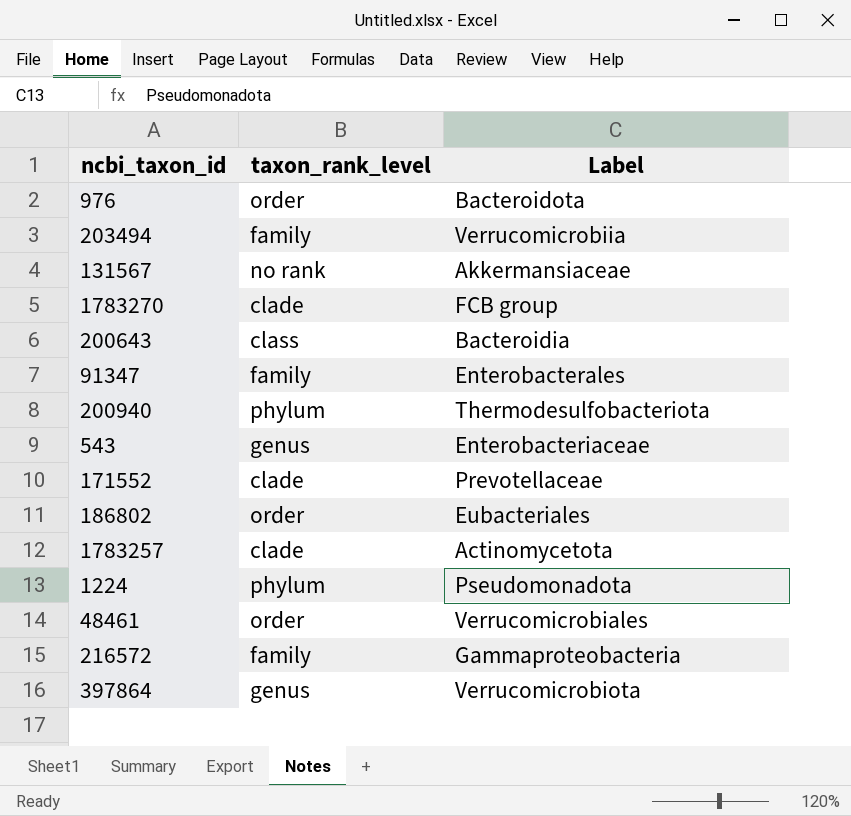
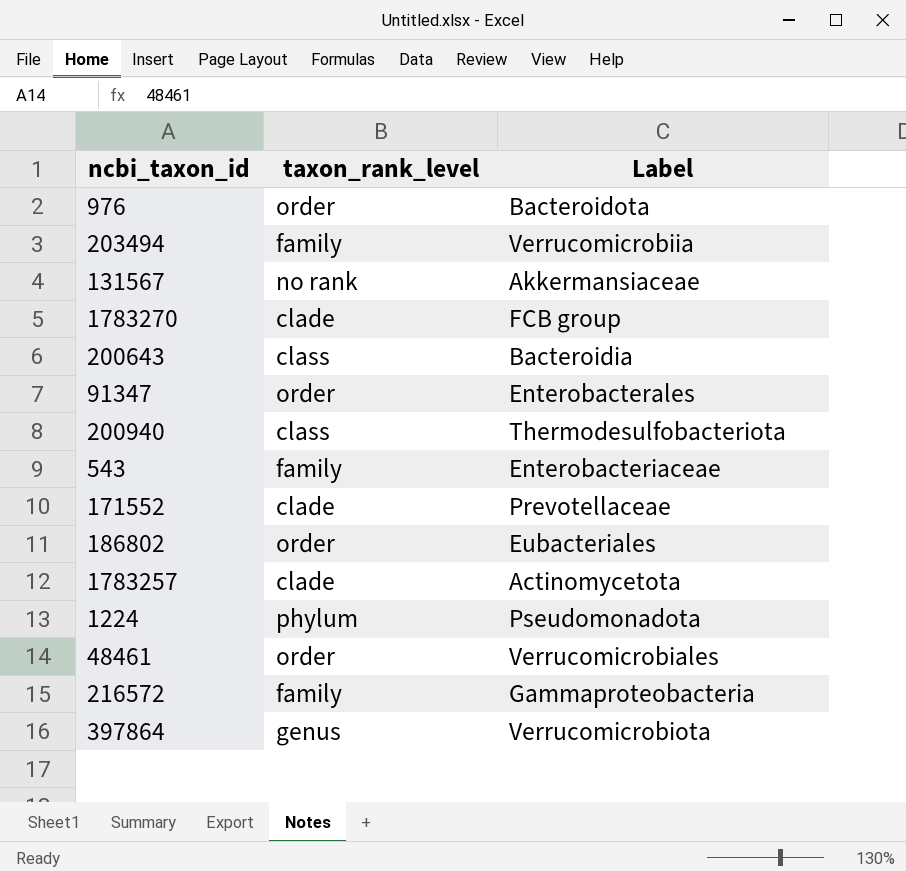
91347 | taxon_rank_level: family -> order
200940 | taxon_rank_level: phylum -> class
543 | taxon_rank_level: genus -> family

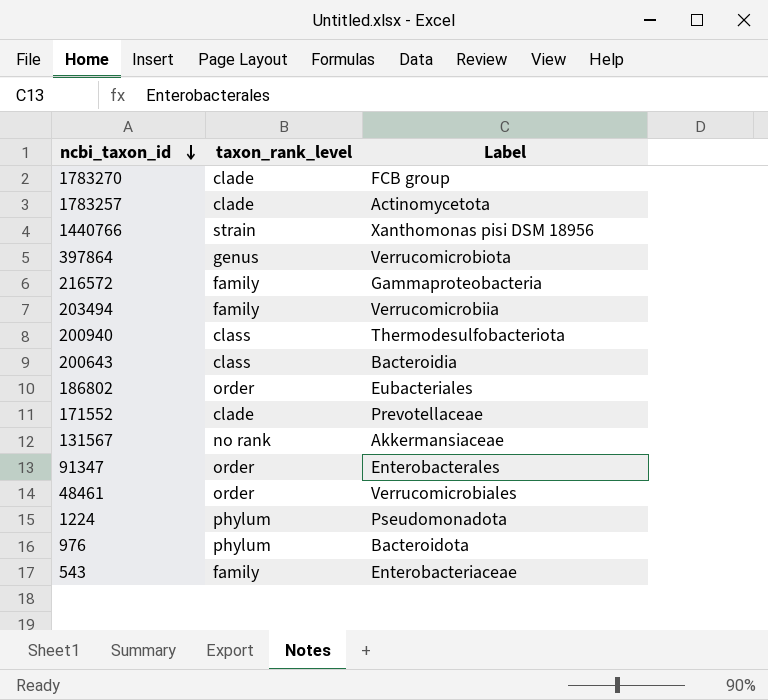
row order: none -> ncbi_taxon_id descending
row 1440766: none -> strain | Xanthomonas pisi DSM 18956
976 | taxon_rank_level: order -> phylum

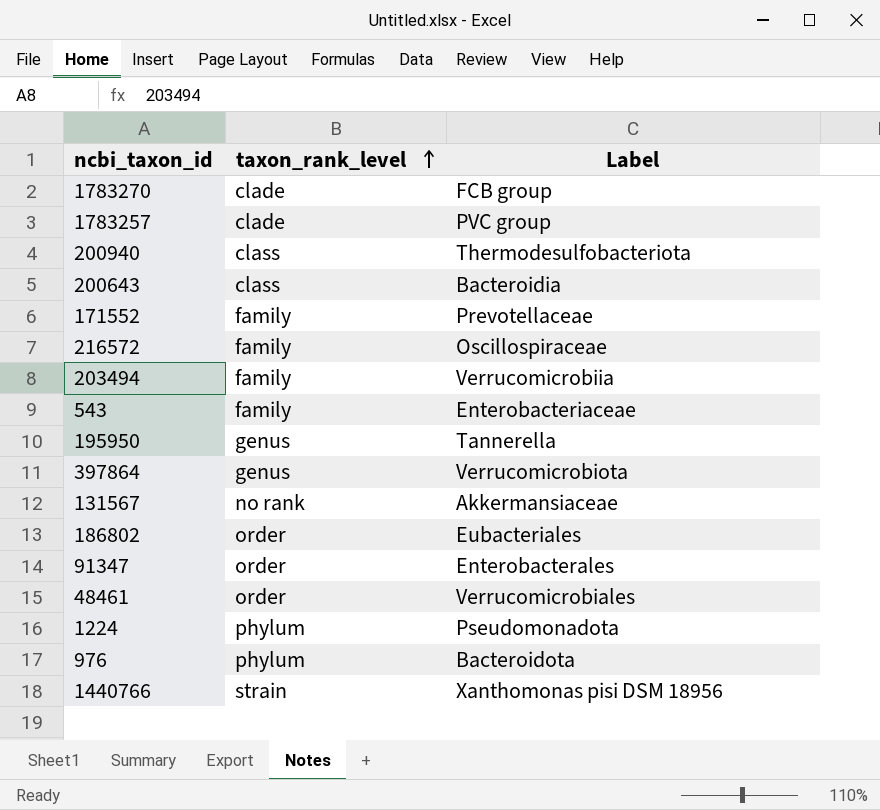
row order: ncbi_taxon_id descending -> taxon_rank_level ascending
1783257 | Label: Actinomycetota -> PVC group
171552 | taxon_rank_level: clade -> family
216572 | Label: Gammaproteobacteria -> Oscillospiraceae
row 195950: none -> genus | Tannerella

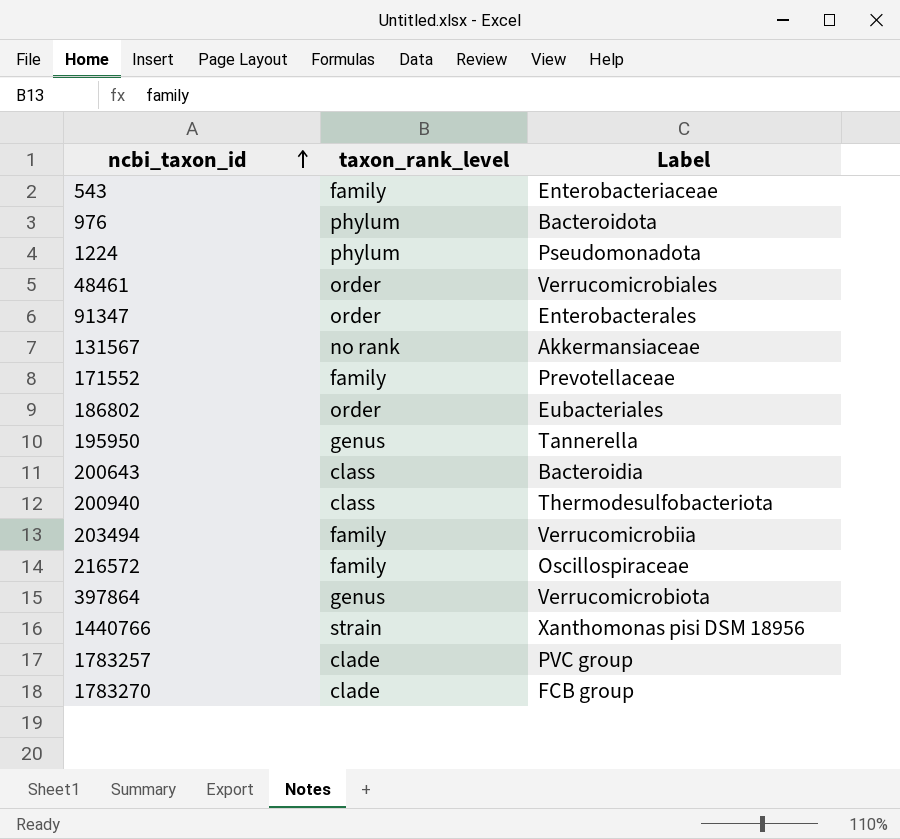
row order: taxon_rank_level ascending -> ncbi_taxon_id ascending

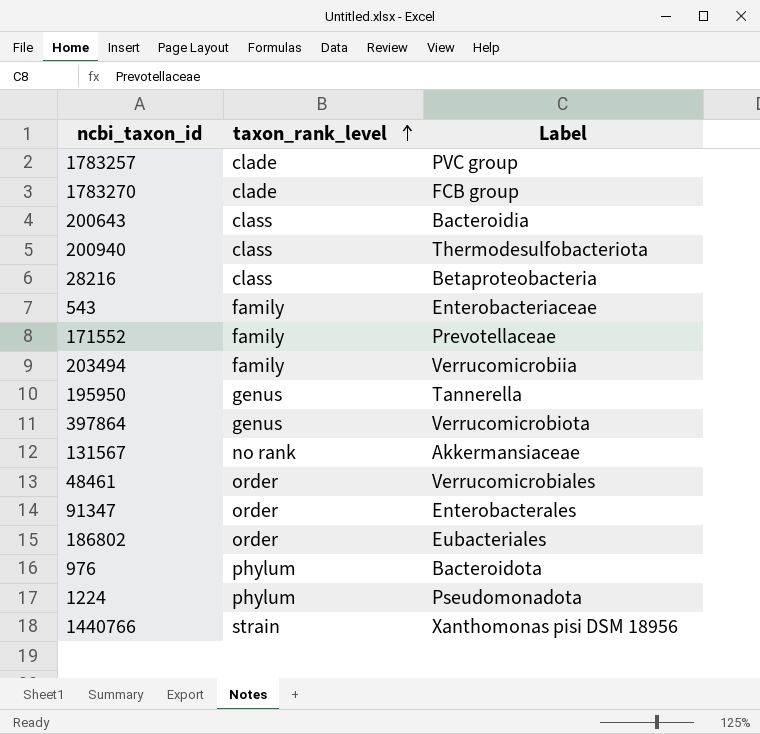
row order: ncbi_taxon_id ascending -> taxon_rank_level ascending
row 216572: family | Oscillospiraceae -> none
row 28216: none -> class | Betaproteobacteria

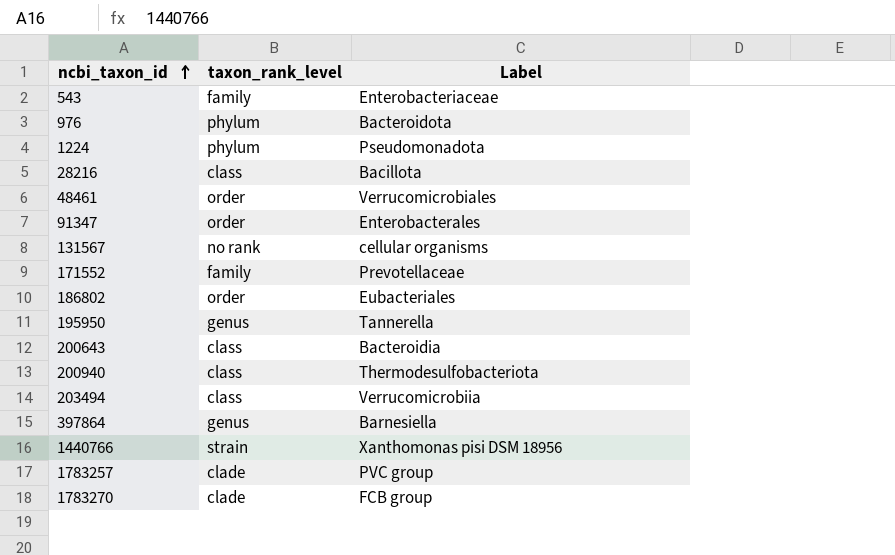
row order: taxon_rank_level ascending -> ncbi_taxon_id ascending
28216 | Label: Betaproteobacteria -> Bacillota
131567 | Label: Akkermansiaceae -> cellular organisms
203494 | taxon_rank_level: family -> class
397864 | Label: Verrucomicrobiota -> Barnesiella

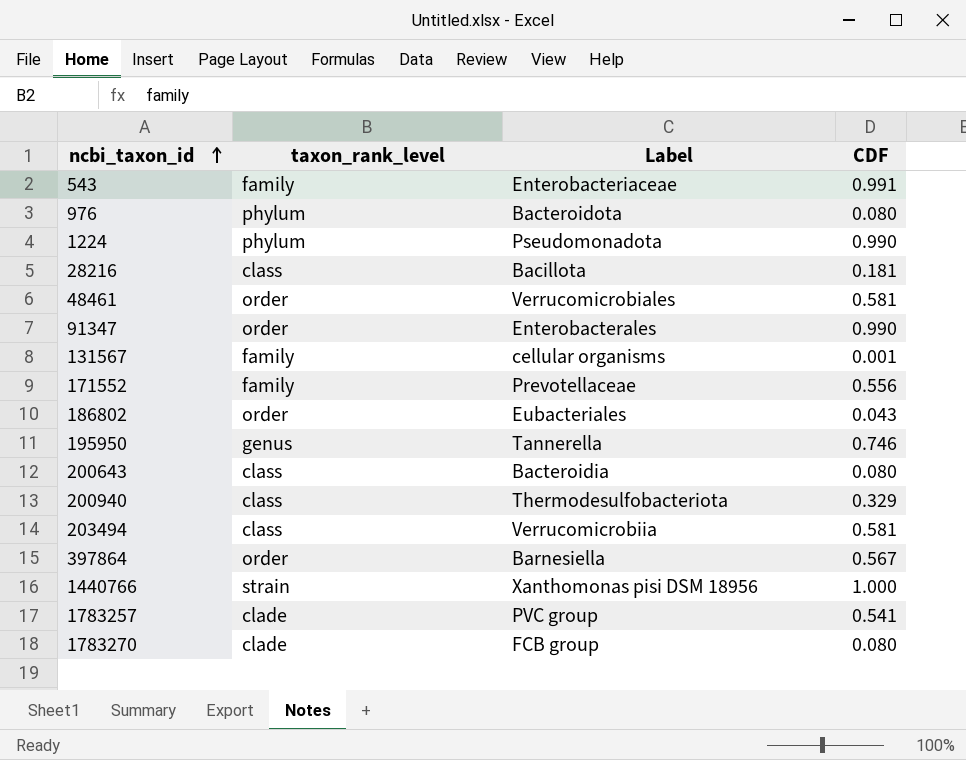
column CDF | position: none -> 4
131567 | taxon_rank_level: no rank -> family
397864 | taxon_rank_level: genus -> order

